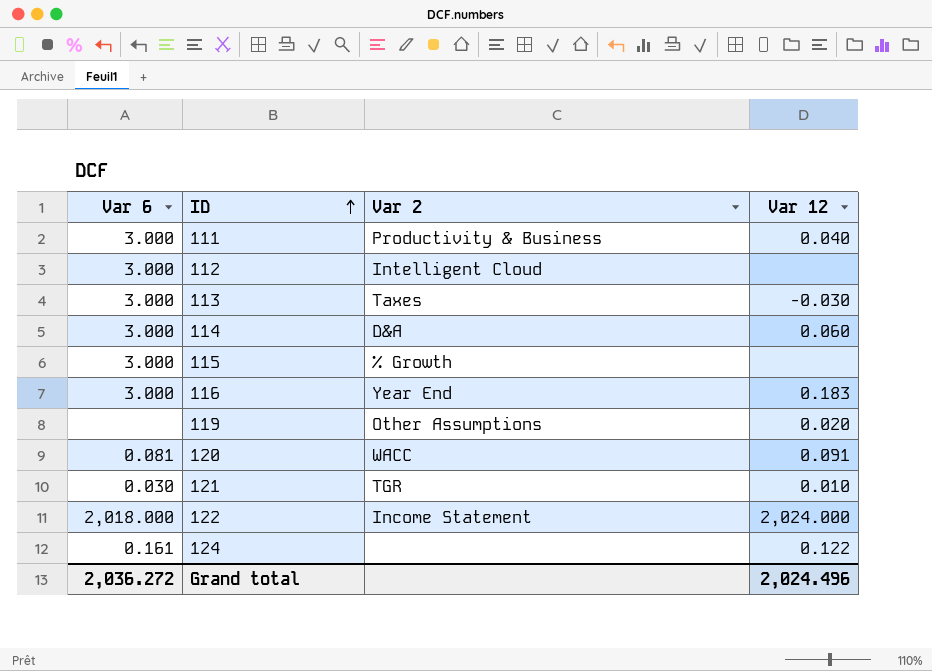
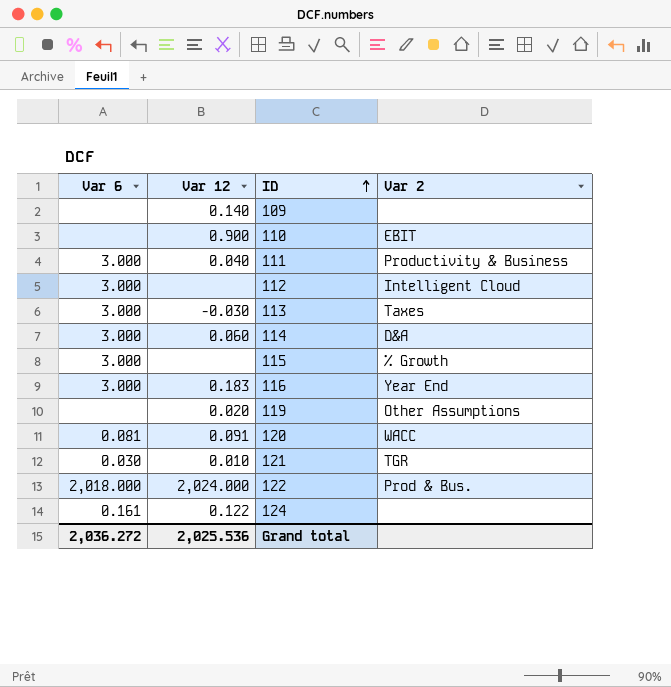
column Var 12 | position: 4 -> 2
row 109: none -> none | 0.140 | none
row 110: none -> none | 0.900 | EBIT
122 | Var 2: Income Statement -> Prod & Bus.
Grand total | Var 12: 2,024.496 -> 2,025.536

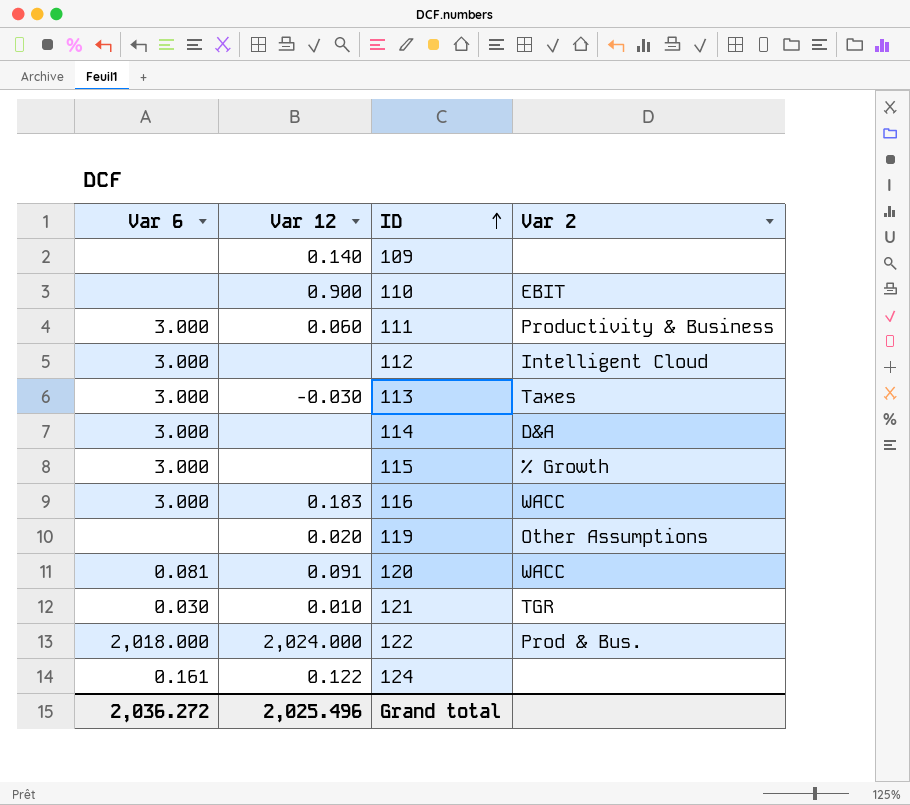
111 | Var 12: 0.040 -> 0.060
114 | Var 12: 0.060 -> none
116 | Var 2: Year End -> WACC
Grand total | Var 12: 2,025.536 -> 2,025.496

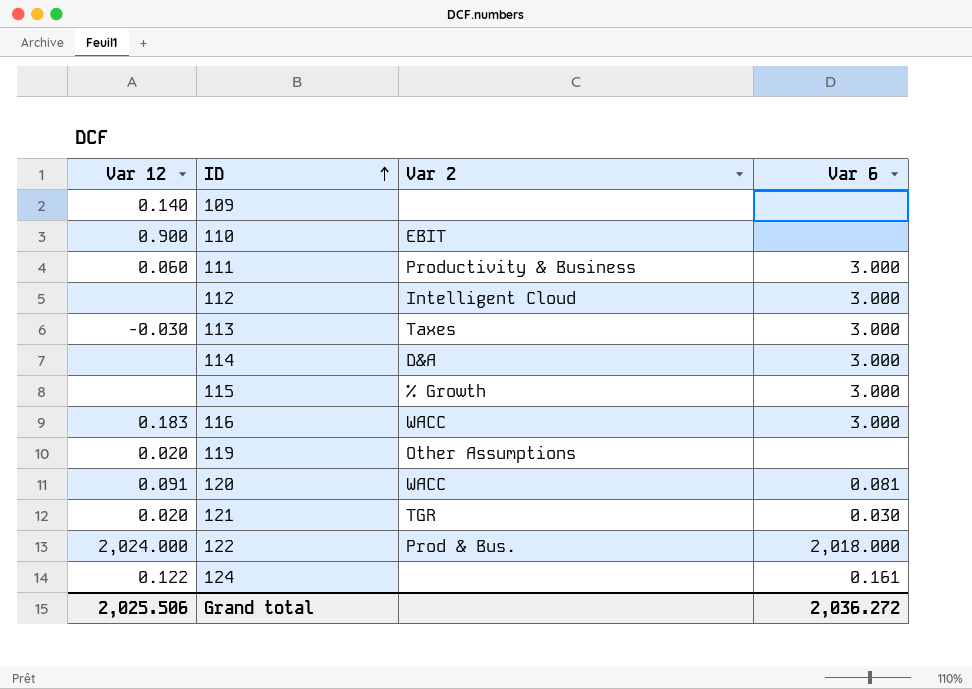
column Var 6 | position: 1 -> 4
121 | Var 12: 0.010 -> 0.020
Grand total | Var 12: 2,025.496 -> 2,025.506

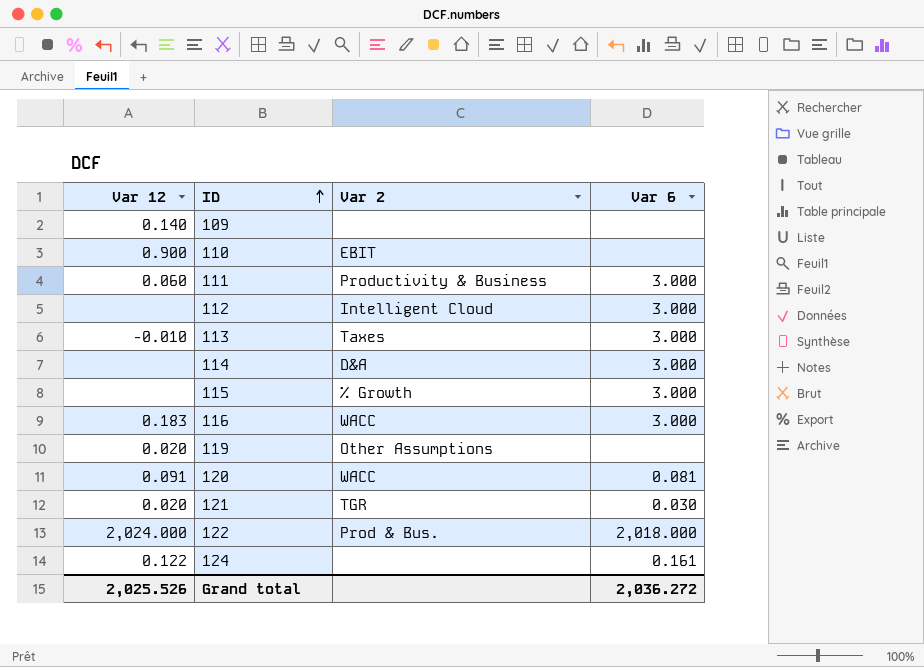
113 | Var 12: -0.030 -> -0.010
Grand total | Var 12: 2,025.506 -> 2,025.526

